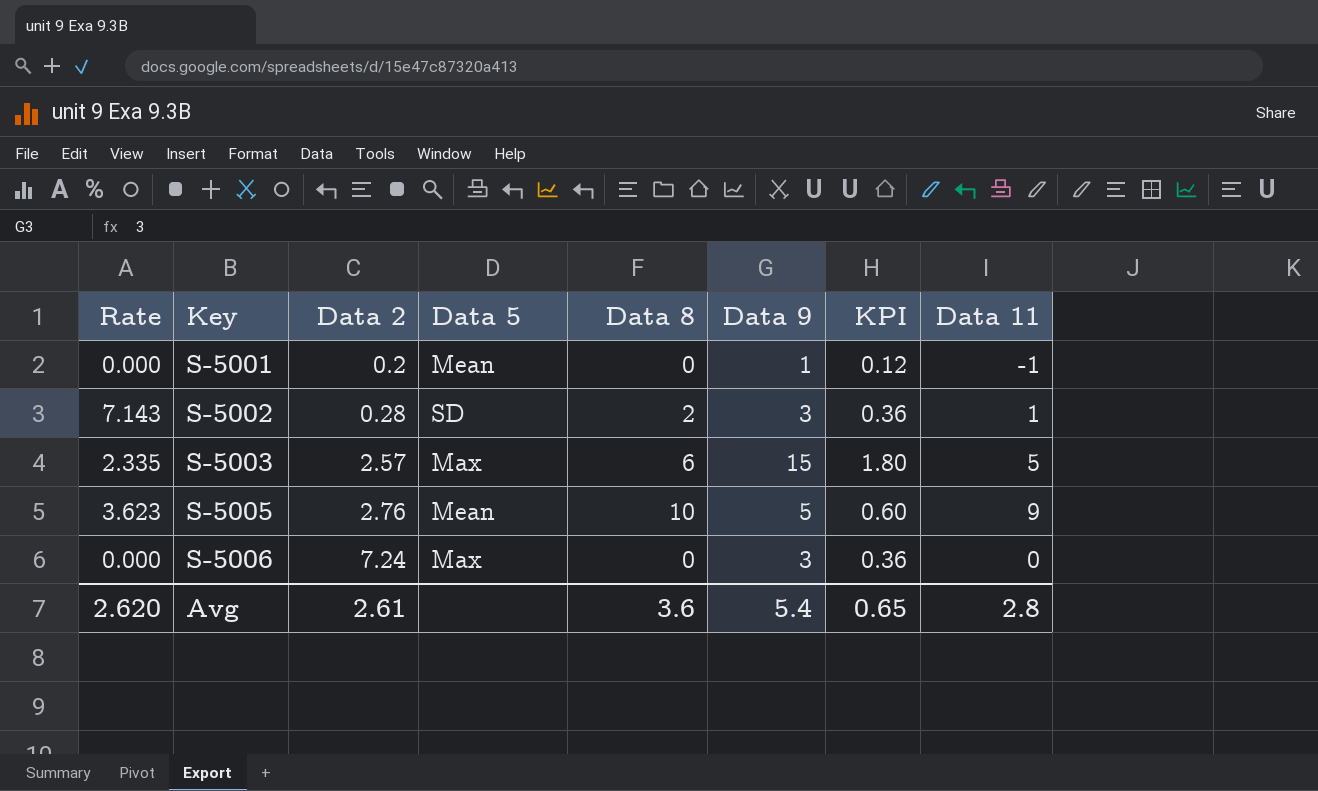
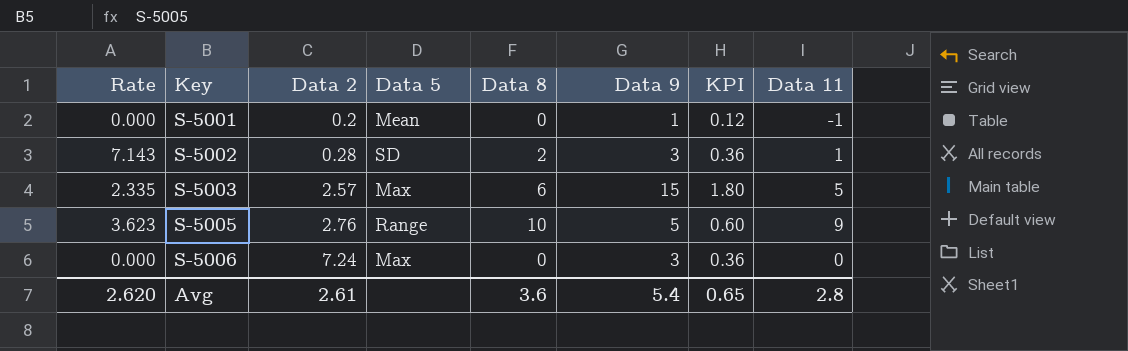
S-5005 | Data 5: Mean -> Range

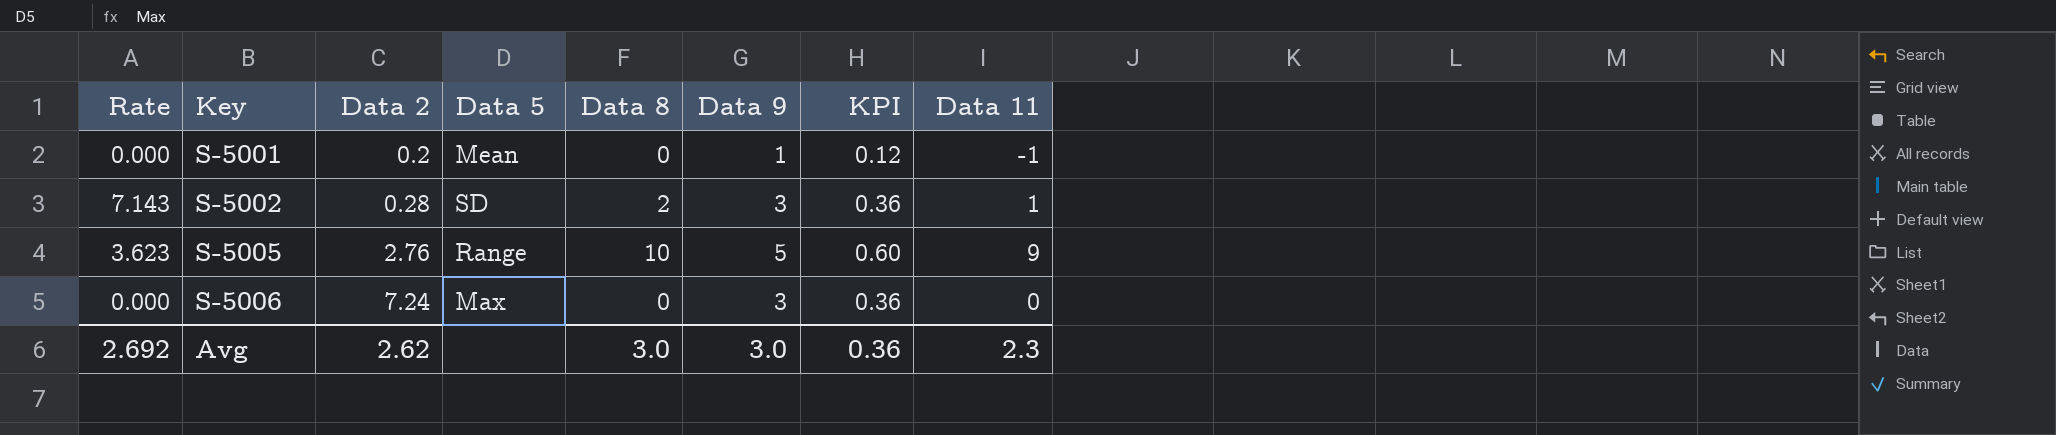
row S-5003: 2.335 | 2.57 | Max | 6 | 15 | 1.80 | 5 -> none
Avg | Rate: 2.620 -> 2.692
Avg | Data 2: 2.61 -> 2.62
Avg | Data 8: 3.6 -> 3.0
Avg | Data 9: 5.4 -> 3.0
Avg | KPI: 0.65 -> 0.36
Avg | Data 11: 2.8 -> 2.3

